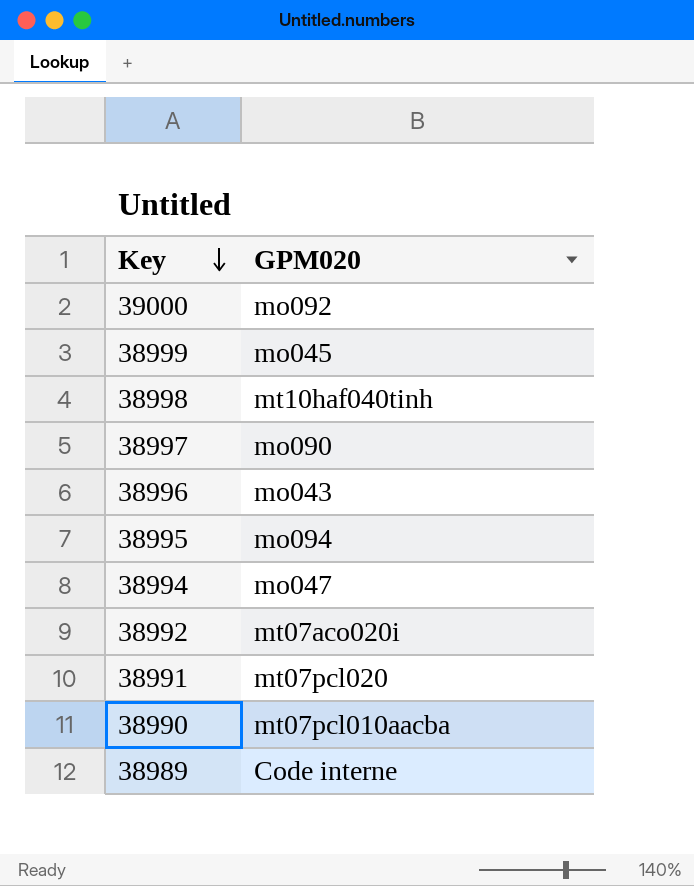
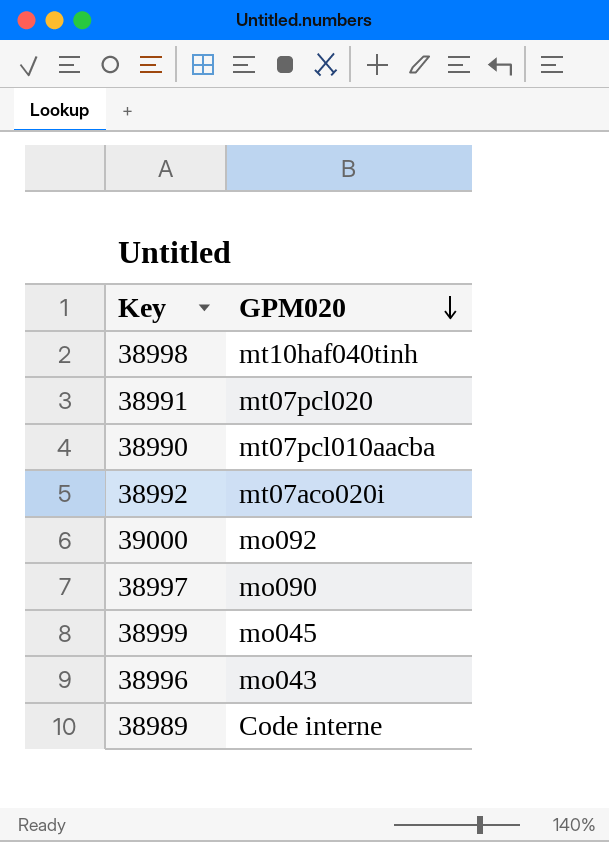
row order: Key descending -> GPM020 descending
row 38995: mo094 -> none
row 38994: mo047 -> none

